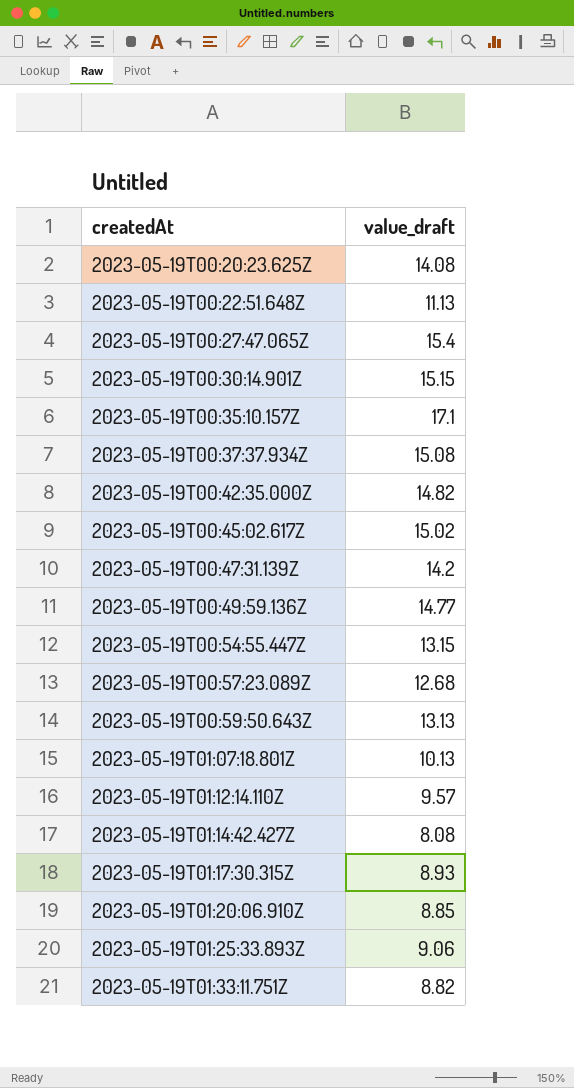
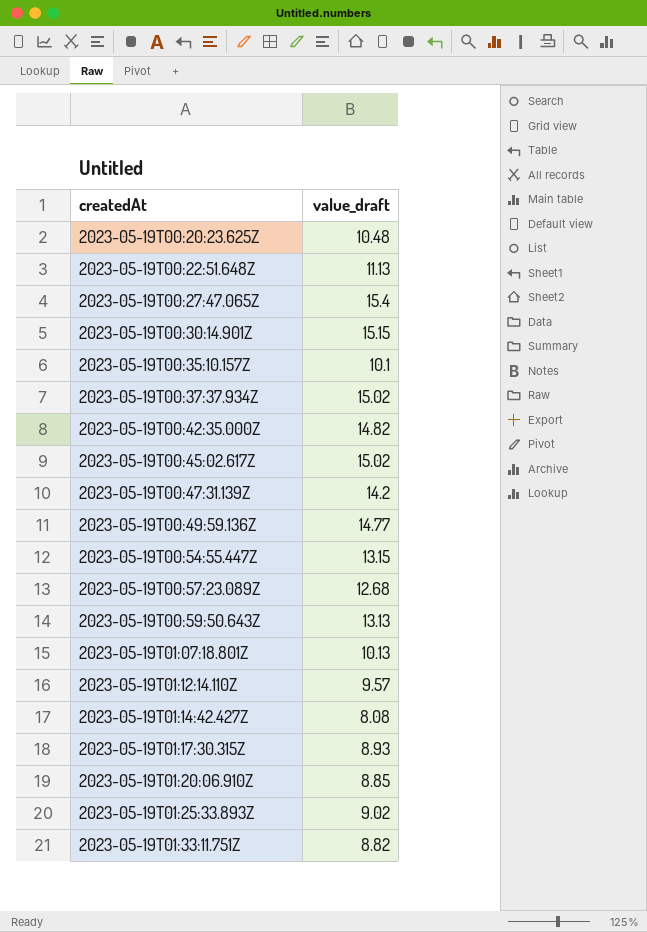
2023-05-19T00:20:23.625Z | value_draft: 14.08 -> 10.48
2023-05-19T00:35:10.157Z | value_draft: 17.1 -> 10.1
2023-05-19T00:37:37.934Z | value_draft: 15.08 -> 15.02
2023-05-19T01:25:33.893Z | value_draft: 9.06 -> 9.02

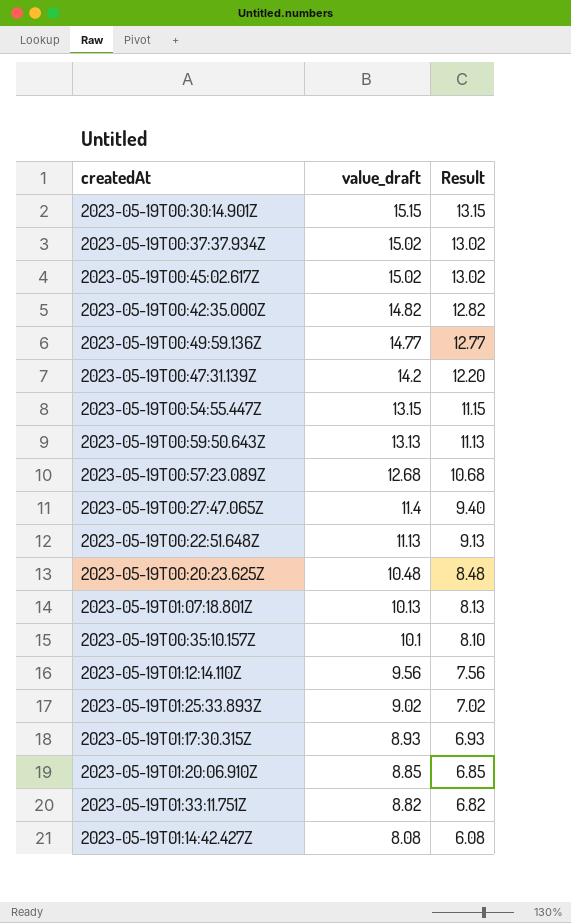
row order: createdAt ascending -> value_draft descending
column Result | formula: none -> [value_draft] - 2
2023-05-19T00:27:47.065Z | value_draft: 15.4 -> 11.4
2023-05-19T01:12:14.110Z | value_draft: 9.57 -> 9.56

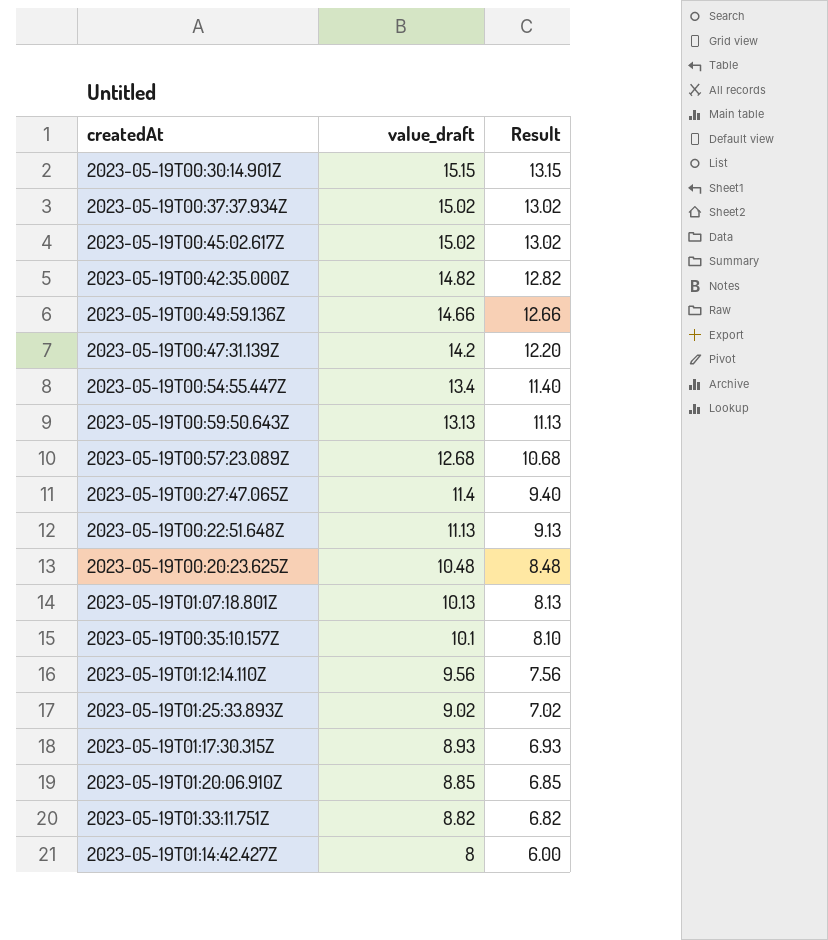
2023-05-19T00:49:59.136Z | value_draft: 14.77 -> 14.66
2023-05-19T00:49:59.136Z | Result: 12.77 -> 12.66
2023-05-19T00:54:55.447Z | value_draft: 13.15 -> 13.4
2023-05-19T00:54:55.447Z | Result: 11.15 -> 11.40
2023-05-19T01:14:42.427Z | value_draft: 8.08 -> 8
2023-05-19T01:14:42.427Z | Result: 6.08 -> 6.00

